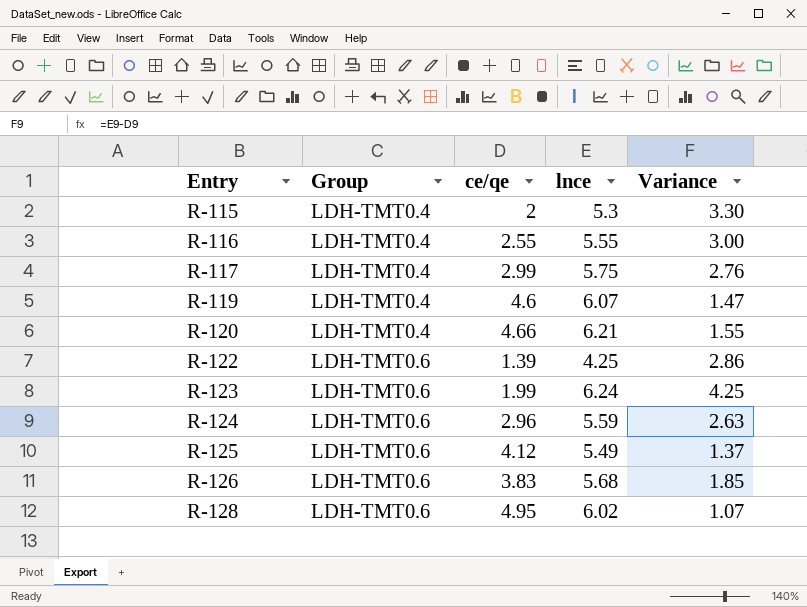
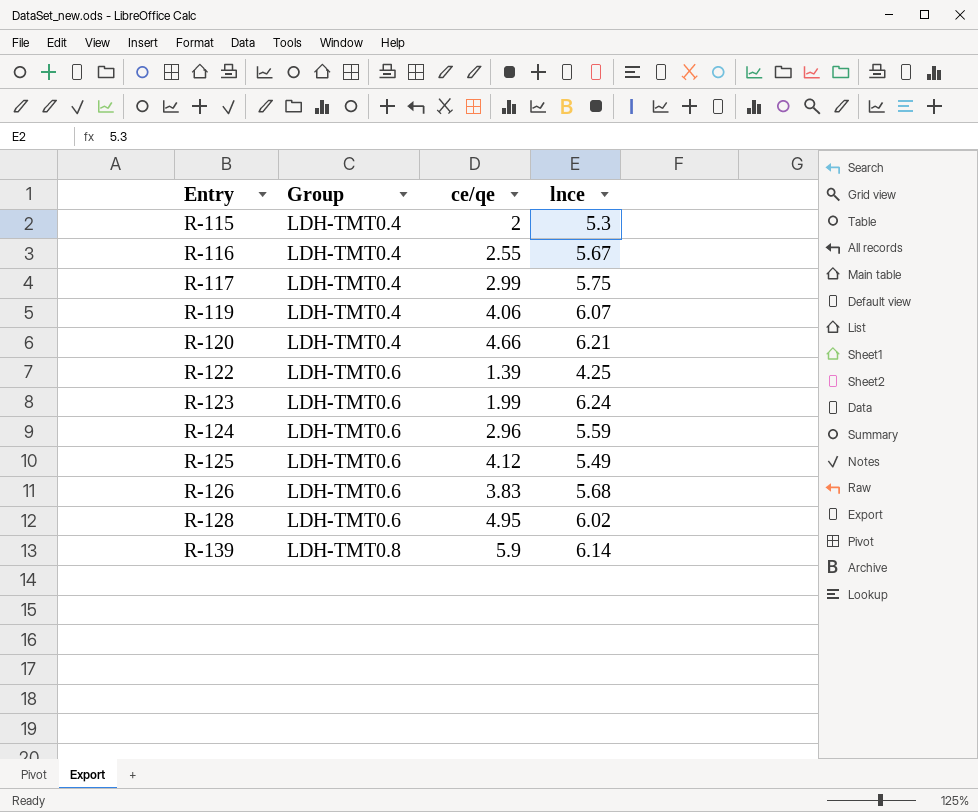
column Variance | formula: [lnce] - [ce/qe] -> none
R-116 | lnce: 5.55 -> 5.67
R-119 | ce/qe: 4.6 -> 4.06
row R-139: none -> LDH-TMT0.8 | 5.9 | 6.14

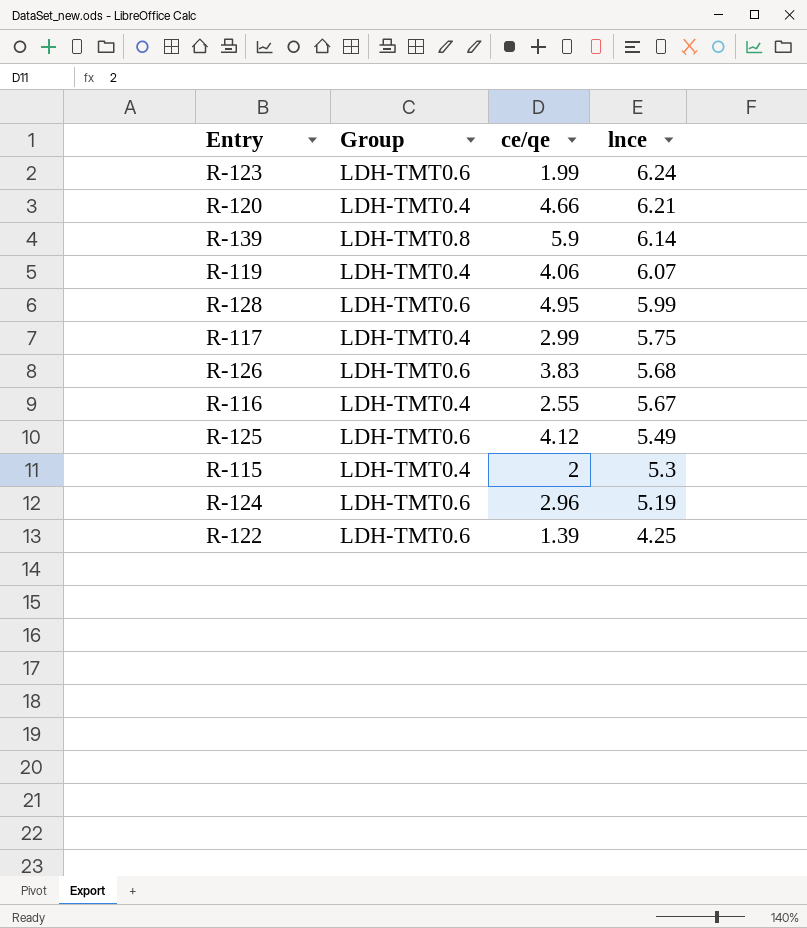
row order: Entry ascending -> lnce descending
R-128 | lnce: 6.02 -> 5.99
R-124 | lnce: 5.59 -> 5.19

